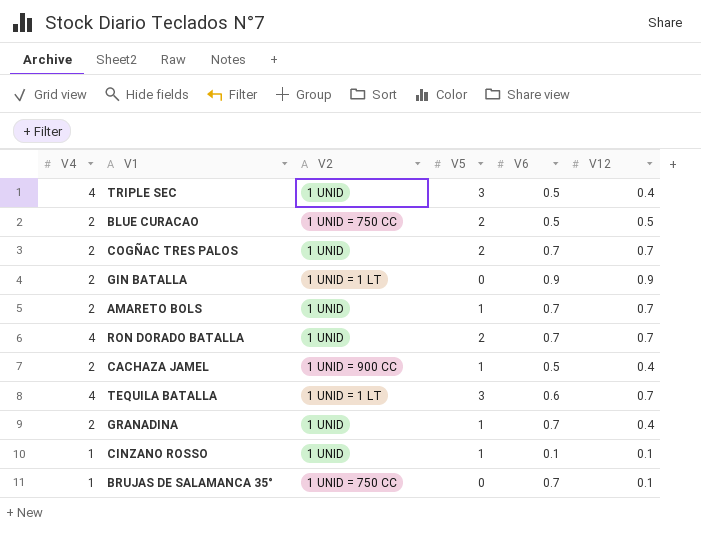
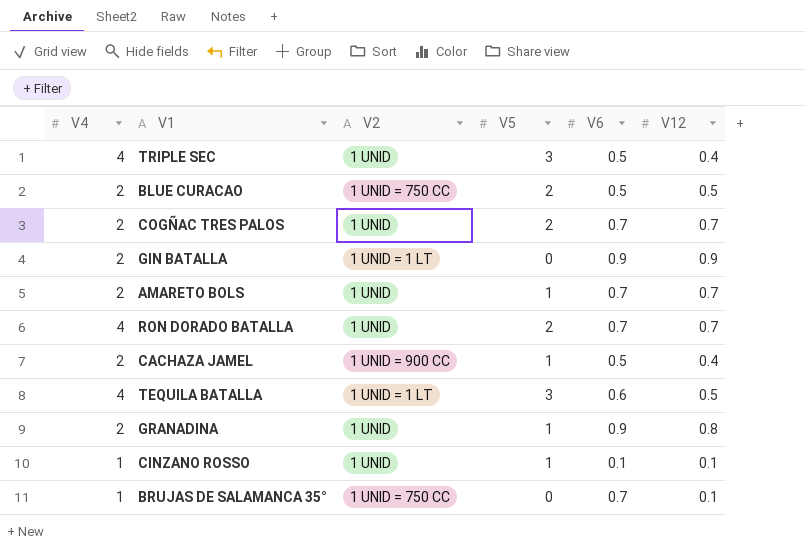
TEQUILA BATALLA | V12: 0.7 -> 0.5
GRANADINA | V6: 0.7 -> 0.9
GRANADINA | V12: 0.4 -> 0.8

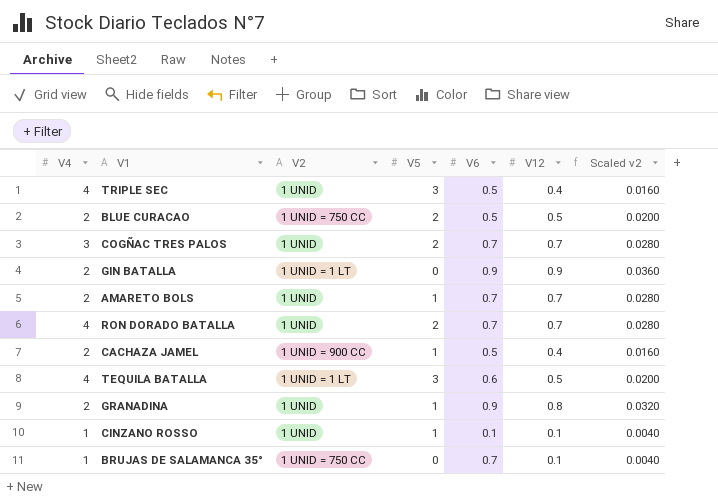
column Scaled v2 | formula: none -> [V12] * 0.04
COGÑAC TRES PALOS | V4: 2 -> 3

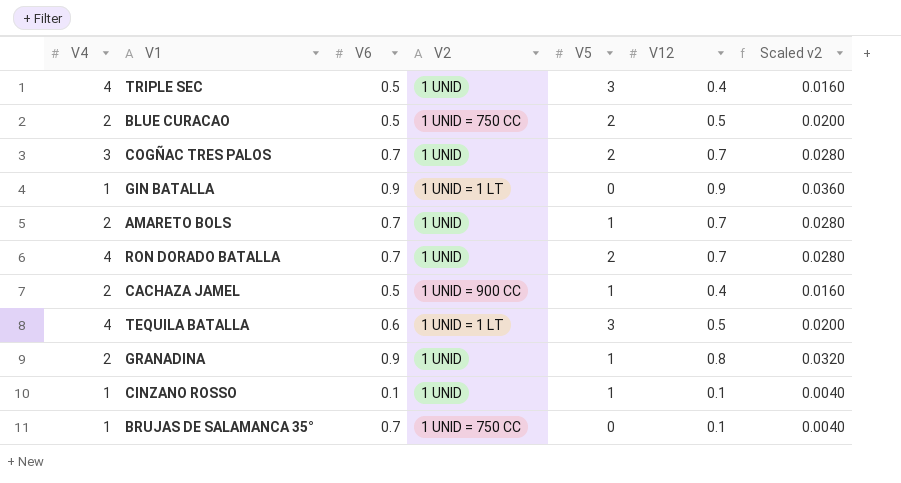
column V6 | position: 5 -> 3
GIN BATALLA | V4: 2 -> 1

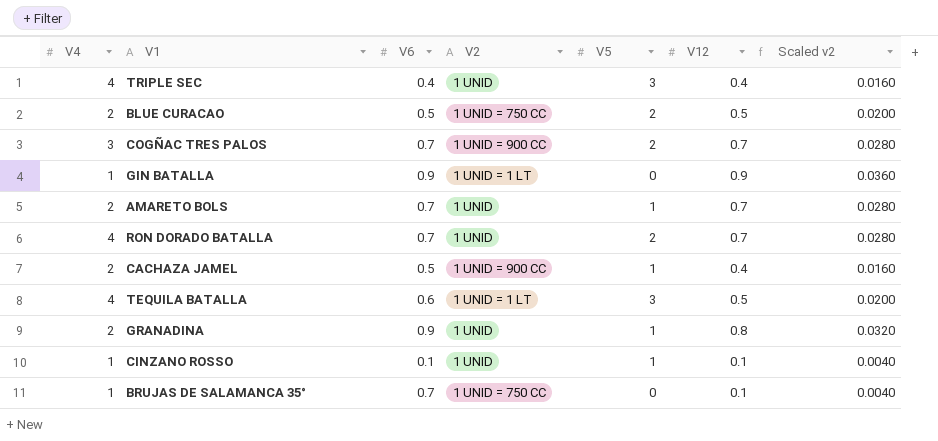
TRIPLE SEC | V6: 0.5 -> 0.4
COGÑAC TRES PALOS | V2: 1 UNID -> 1 UNID = 900 CC

